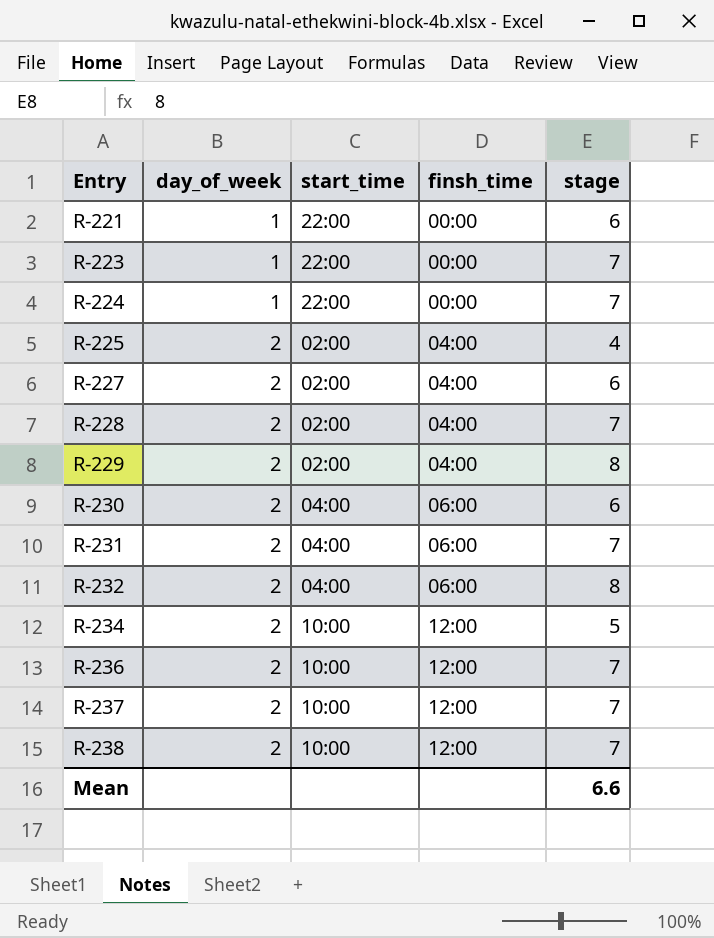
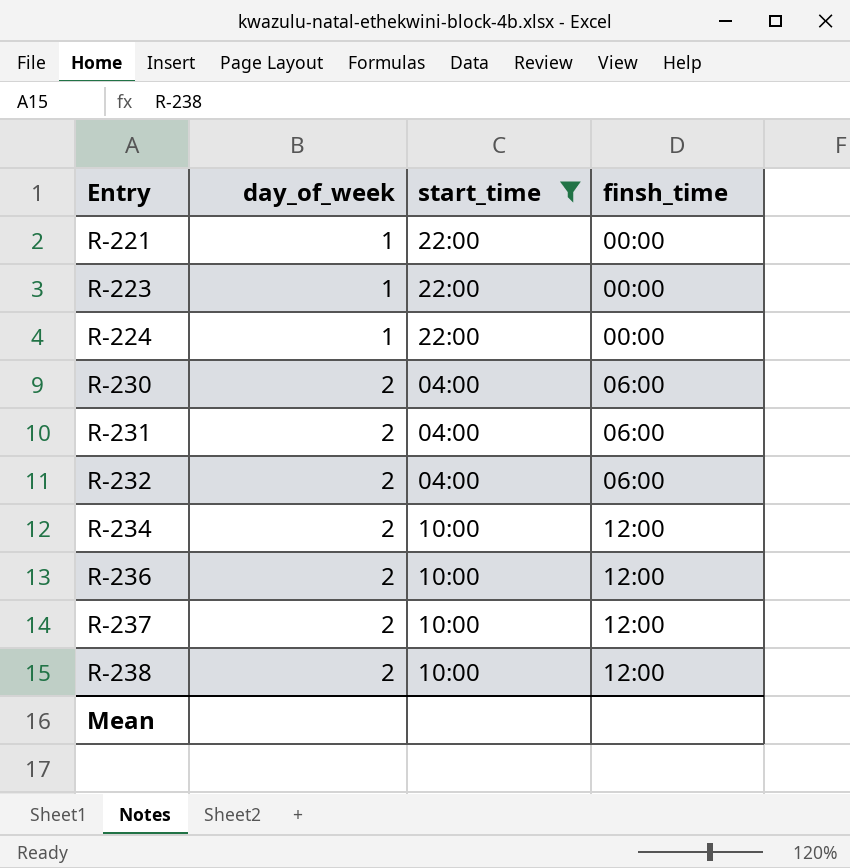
filter: none -> start_time != 02:00
column stage | position: 5 -> none

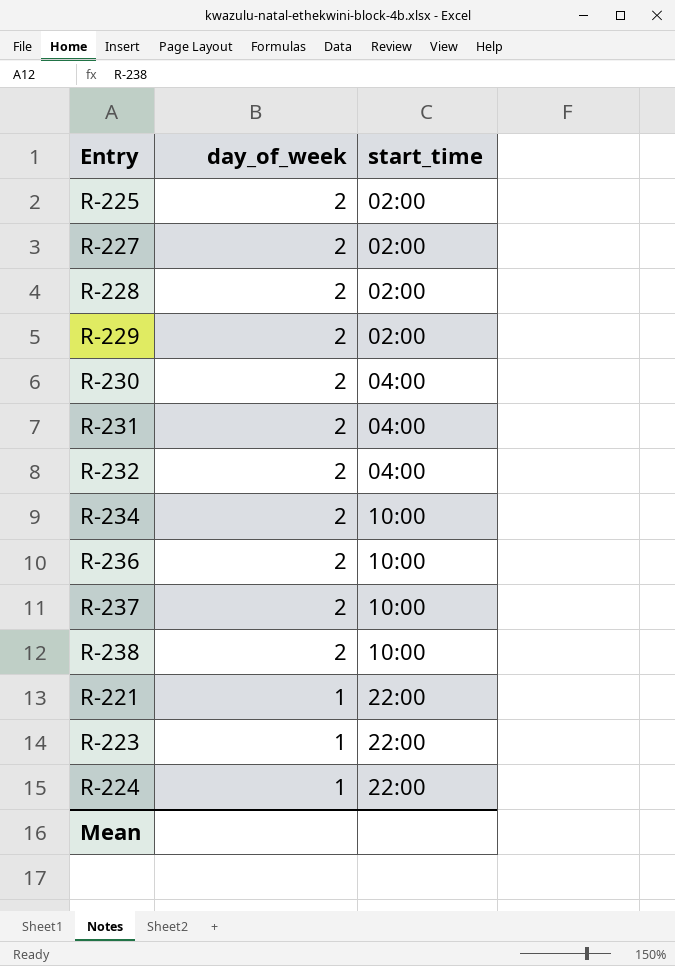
filter: start_time != 02:00 -> none
row order: Entry ascending -> day_of_week descending
column finsh_time | position: 4 -> none

